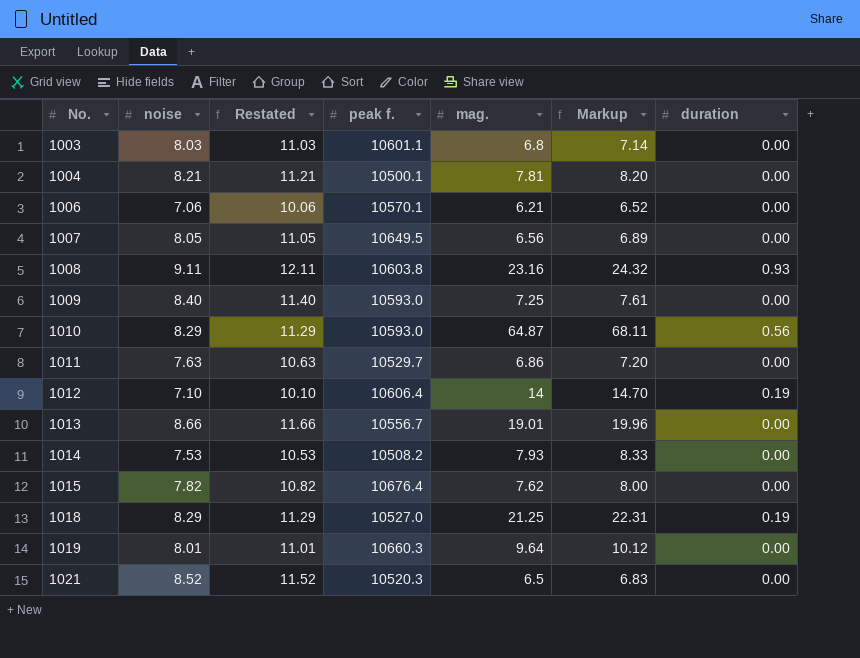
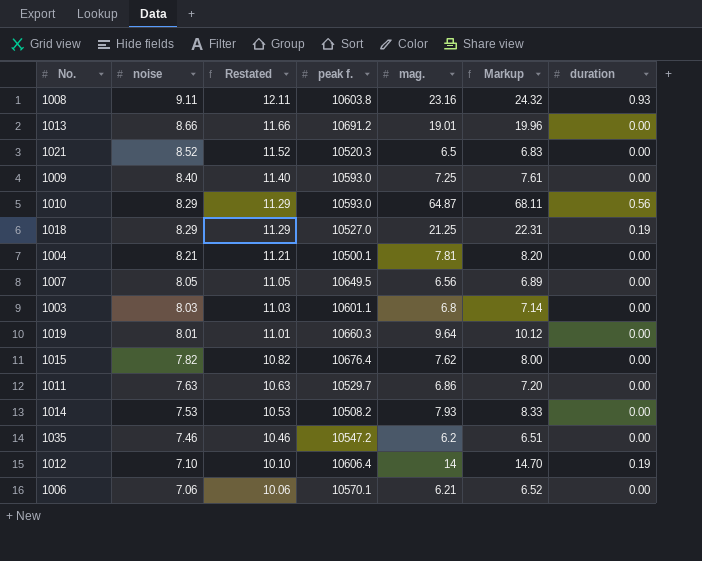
row order: No. ascending -> noise descending
1013 | peak f.: 10556.7 -> 10691.2
row 1035: none -> 7.46 | 10.46 | 10547.2 | 6.2 | 6.51 | 0.00

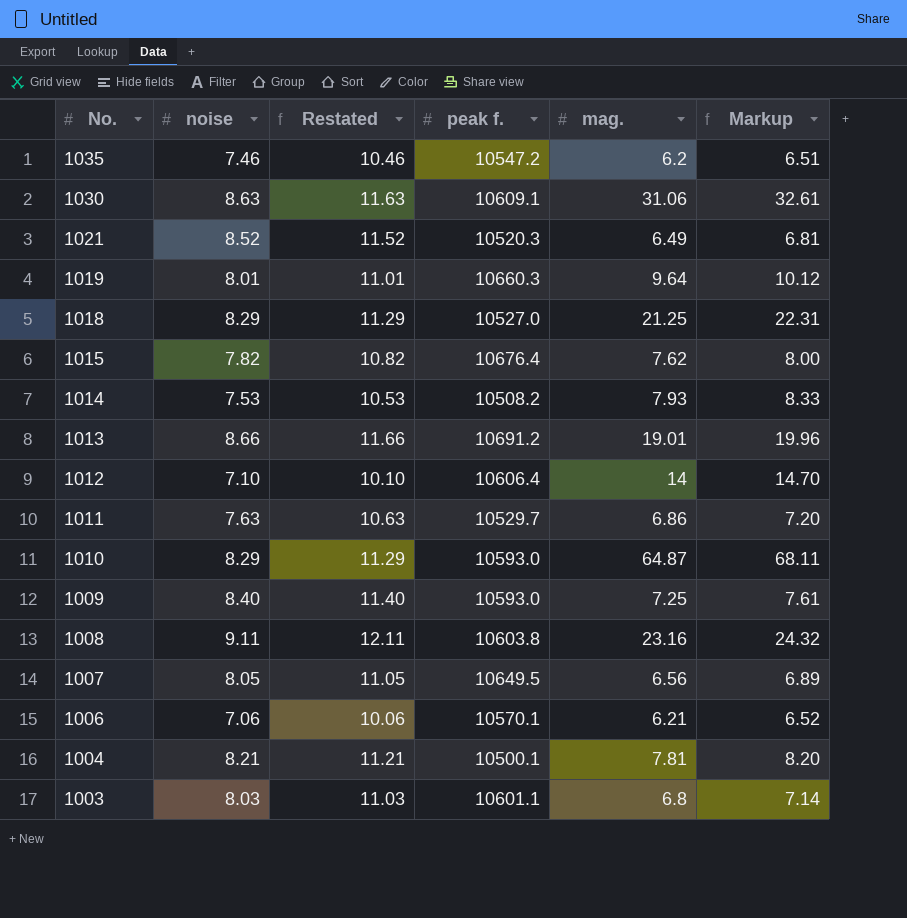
row order: noise descending -> No. descending
column duration | position: 7 -> none
row 1030: none -> 8.63 | 11.63 | 10609.1 | 31.06 | 32.61
1021 | mag.: 6.5 -> 6.49
1021 | Markup: 6.83 -> 6.81

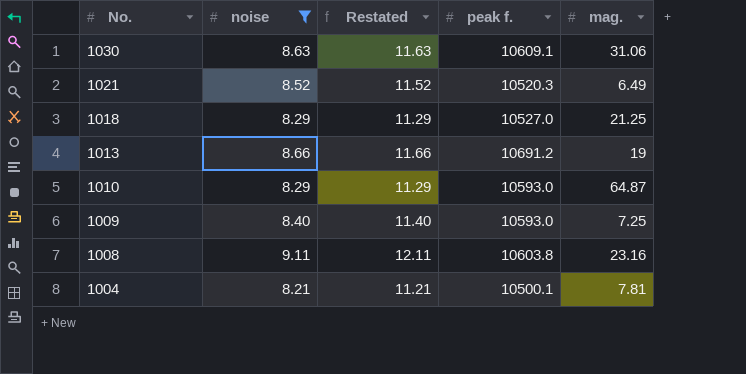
filter: none -> noise >= 8.21
column Markup | formula: [mag.] * 1.05 -> none
1013 | mag.: 19.01 -> 19

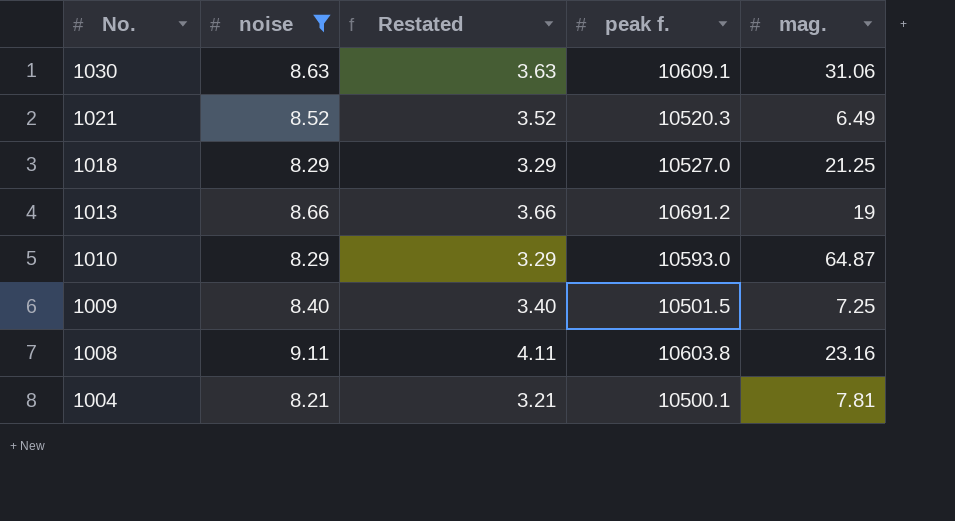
column Restated | formula: [noise] + 3 -> [noise] - 5
1009 | peak f.: 10593.0 -> 10501.5

